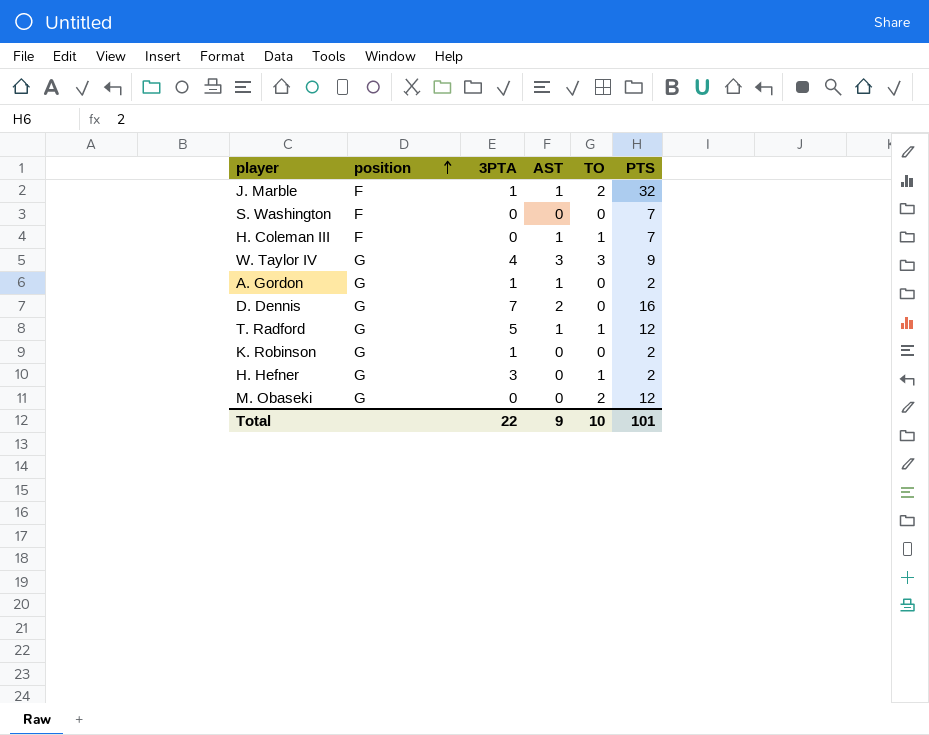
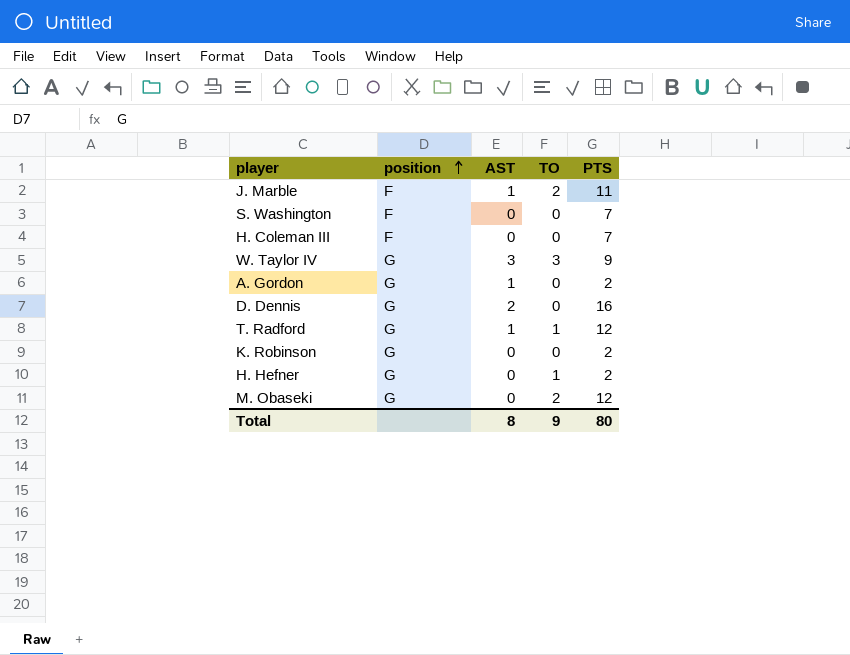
column 3PTA | position: 3 -> none
J. Marble | PTS: 32 -> 11
H. Coleman III | AST: 1 -> 0
H. Coleman III | TO: 1 -> 0
Total | AST: 9 -> 8
Total | TO: 10 -> 9
Total | PTS: 101 -> 80

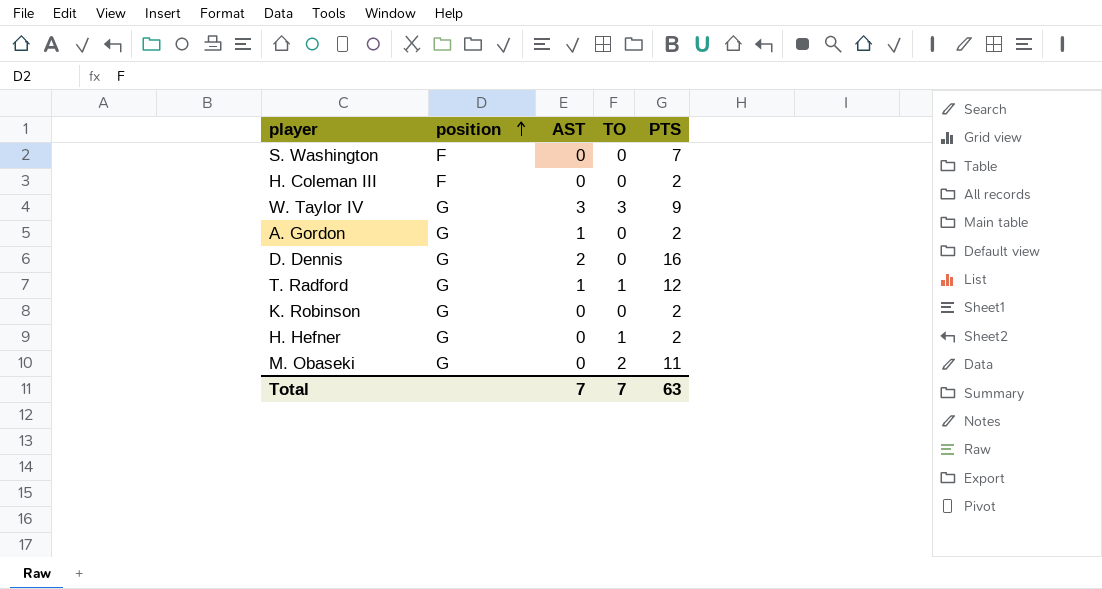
row J. Marble: F | 1 | 2 | 11 -> none
H. Coleman III | PTS: 7 -> 2
M. Obaseki | PTS: 12 -> 11
Total | AST: 8 -> 7
Total | TO: 9 -> 7
Total | PTS: 80 -> 63

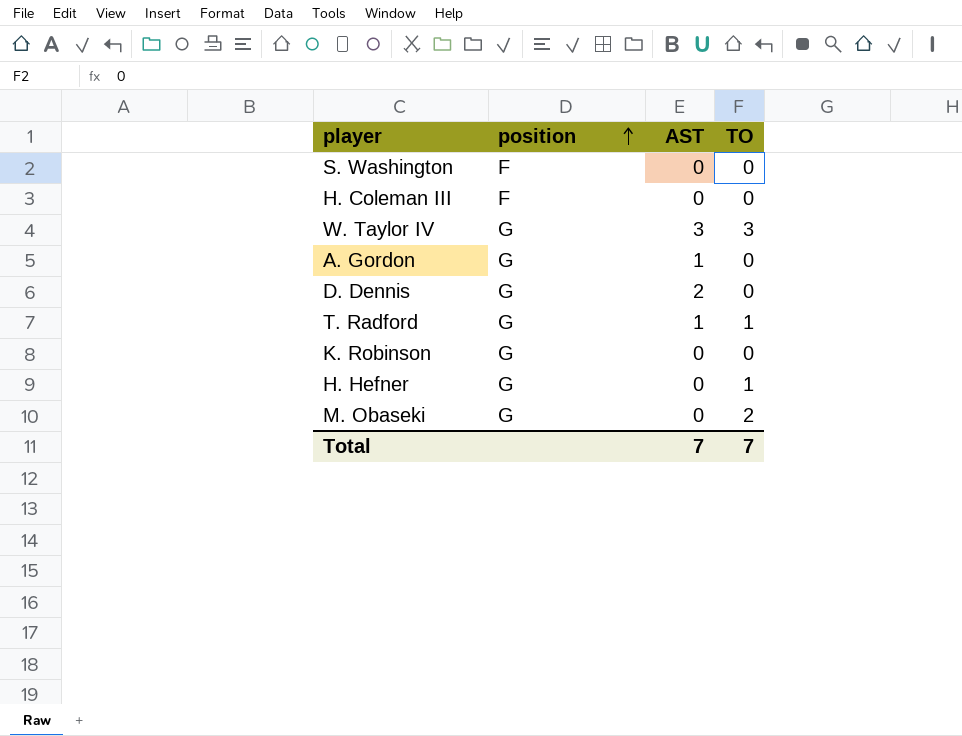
column PTS | position: 5 -> none

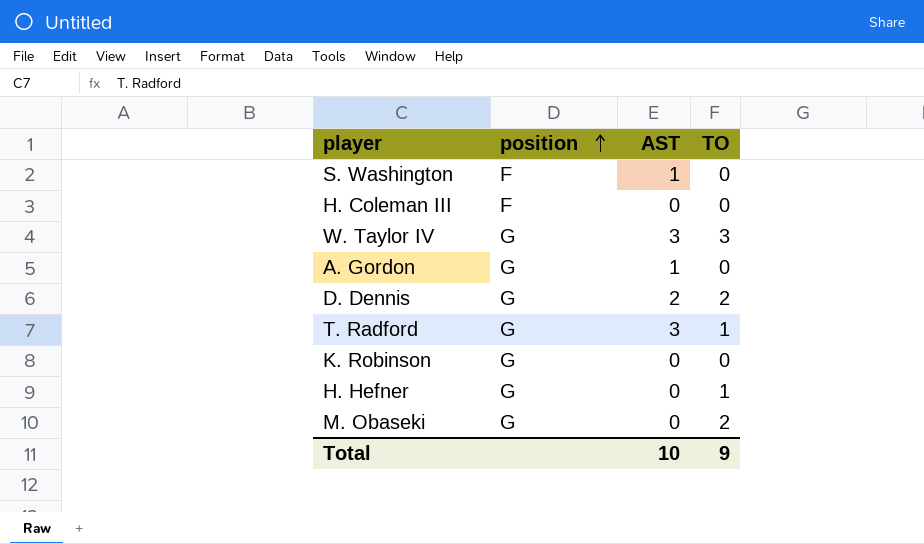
S. Washington | AST: 0 -> 1
D. Dennis | TO: 0 -> 2
T. Radford | AST: 1 -> 3
Total | AST: 7 -> 10
Total | TO: 7 -> 9

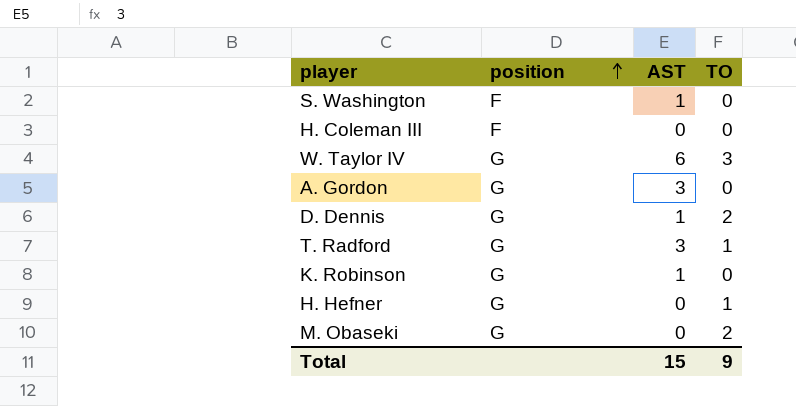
W. Taylor IV | AST: 3 -> 6
A. Gordon | AST: 1 -> 3
D. Dennis | AST: 2 -> 1
K. Robinson | AST: 0 -> 1
Total | AST: 10 -> 15

